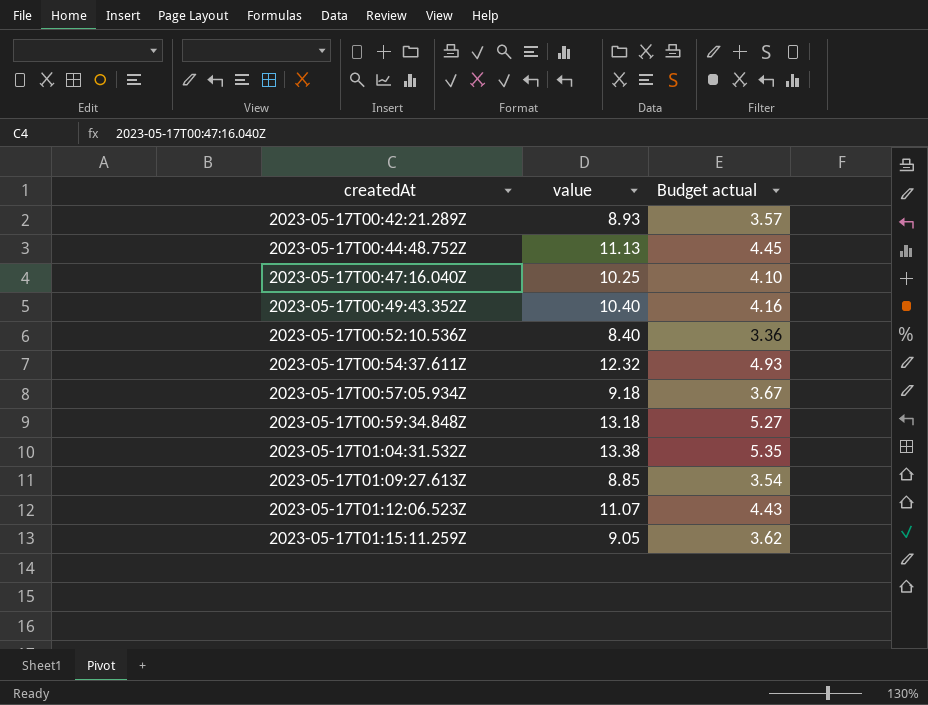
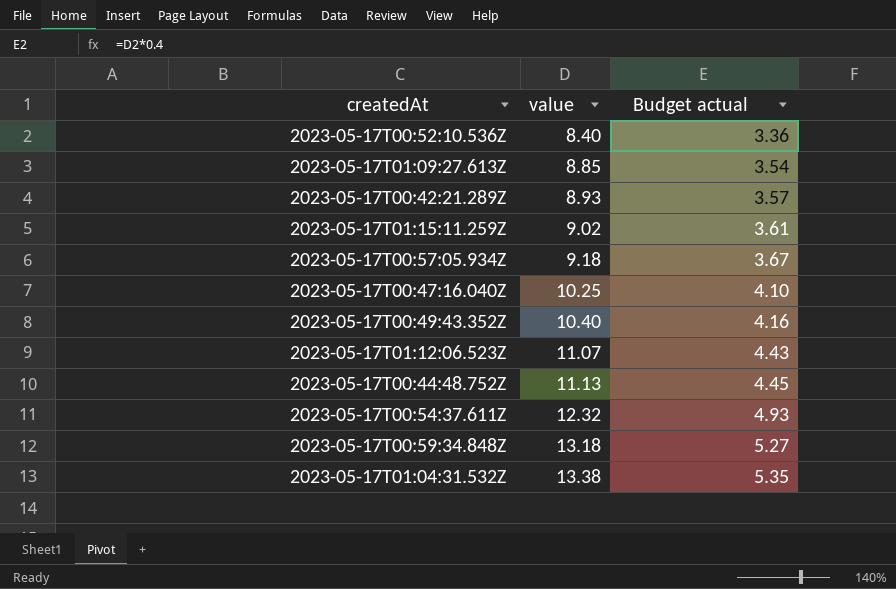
row order: createdAt ascending -> value ascending
2023-05-17T01:15:11.259Z | value: 9.05 -> 9.02
2023-05-17T01:15:11.259Z | Budget actual: 3.62 -> 3.61

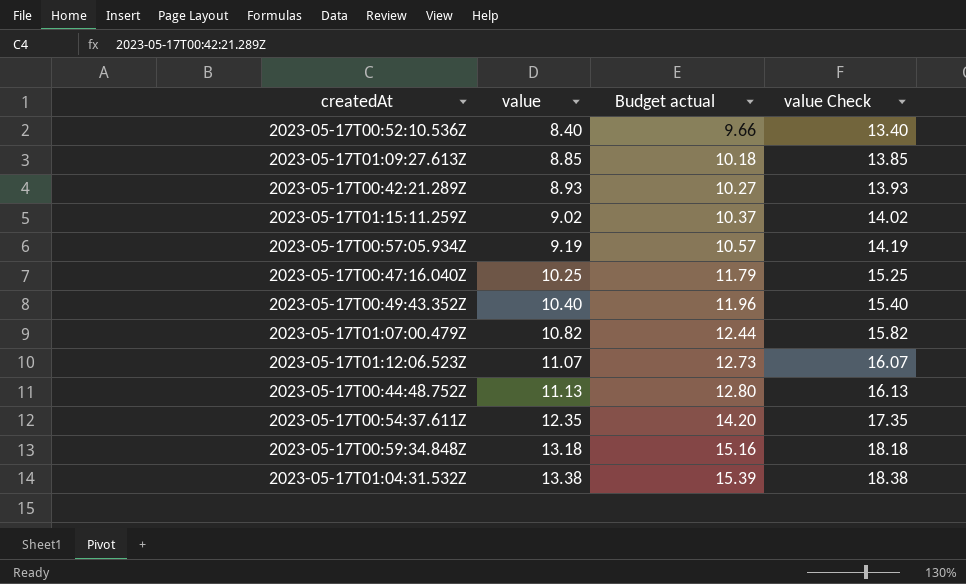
column Budget actual | formula: [value] * 0.4 -> [value] * 1.15
column value Check | formula: none -> [value] + 5
2023-05-17T00:57:05.934Z | value: 9.18 -> 9.19
row 2023-05-17T01:07:00.479Z: none -> 10.82 | 12.44 | 15.82
2023-05-17T00:54:37.611Z | value: 12.32 -> 12.35

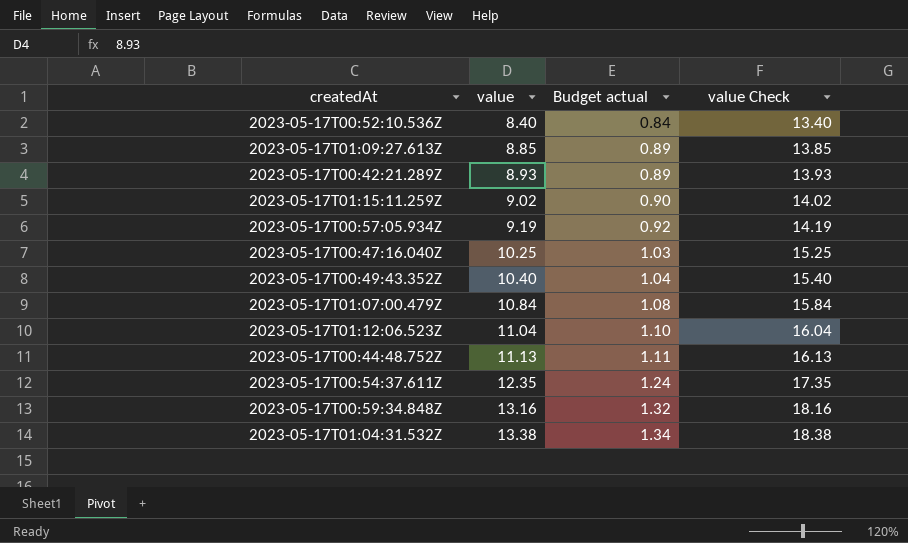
column Budget actual | formula: [value] * 1.15 -> [value] * 0.1
2023-05-17T01:07:00.479Z | value: 10.82 -> 10.84
2023-05-17T01:07:00.479Z | value Check: 15.82 -> 15.84
2023-05-17T01:12:06.523Z | value: 11.07 -> 11.04
2023-05-17T01:12:06.523Z | value Check: 16.07 -> 16.04
2023-05-17T00:59:34.848Z | value: 13.18 -> 13.16
2023-05-17T00:59:34.848Z | value Check: 18.18 -> 18.16

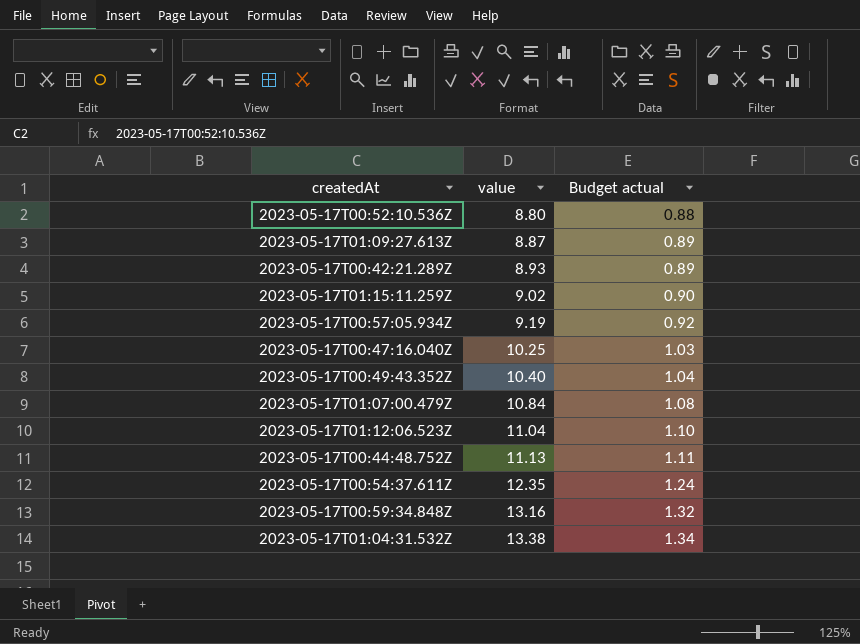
column value Check | formula: [value] + 5 -> none
2023-05-17T00:52:10.536Z | value: 8.40 -> 8.80
2023-05-17T00:52:10.536Z | Budget actual: 0.84 -> 0.88
2023-05-17T01:09:27.613Z | value: 8.85 -> 8.87

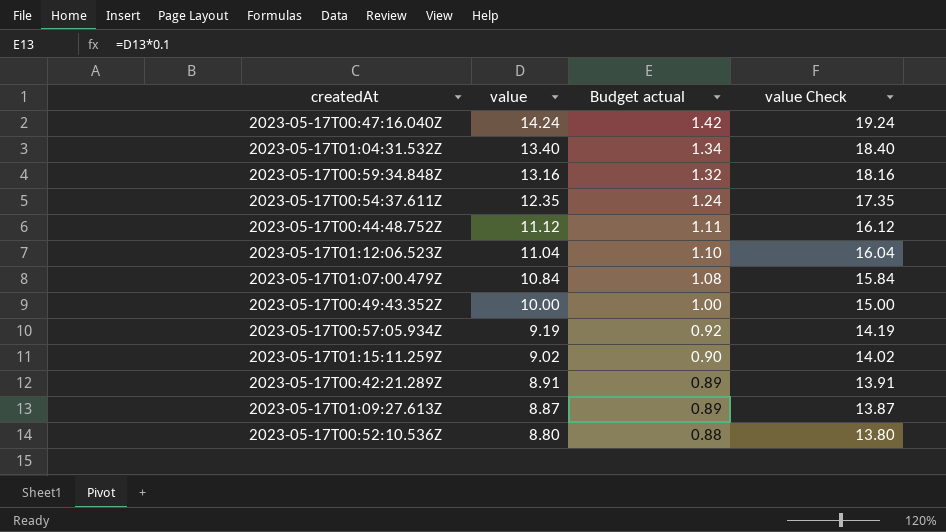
row order: value ascending -> value descending
column value Check | formula: none -> [value] + 5
2023-05-17T00:47:16.040Z | value: 10.25 -> 14.24
2023-05-17T00:47:16.040Z | Budget actual: 1.03 -> 1.42
2023-05-17T01:04:31.532Z | value: 13.38 -> 13.40
2023-05-17T00:44:48.752Z | value: 11.13 -> 11.12
2023-05-17T00:49:43.352Z | value: 10.40 -> 10.00
2023-05-17T00:49:43.352Z | Budget actual: 1.04 -> 1.00
2023-05-17T00:42:21.289Z | value: 8.93 -> 8.91

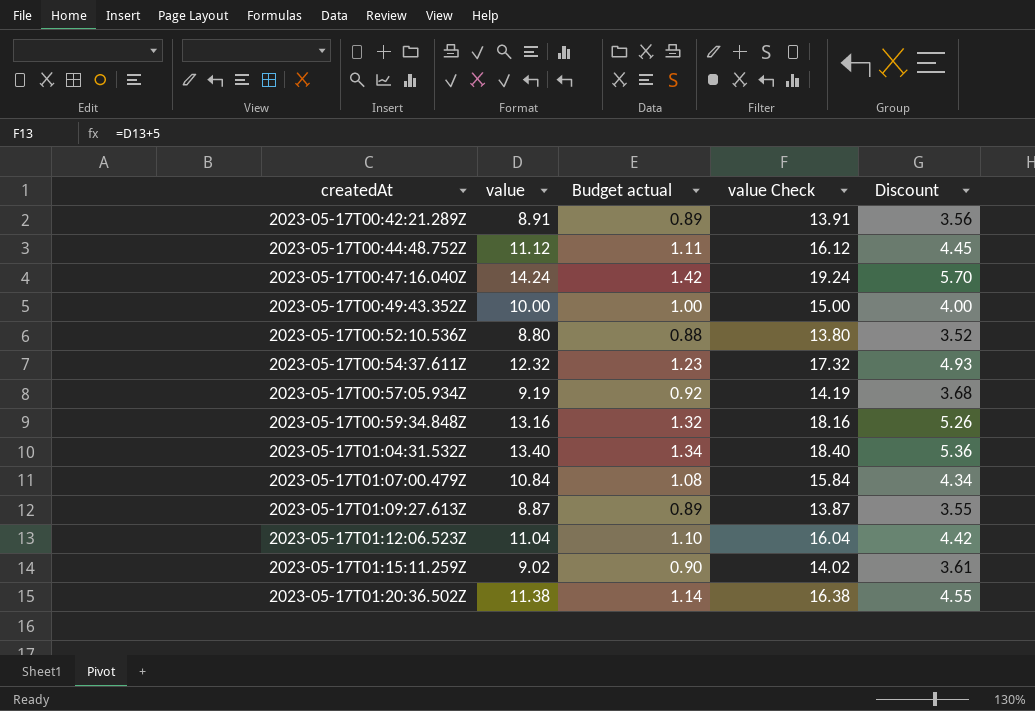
row order: value descending -> createdAt ascending
column Discount | formula: none -> [value] * 0.4
2023-05-17T00:54:37.611Z | value: 12.35 -> 12.32
2023-05-17T00:54:37.611Z | Budget actual: 1.24 -> 1.23
2023-05-17T00:54:37.611Z | value Check: 17.35 -> 17.32
row 2023-05-17T01:20:36.502Z: none -> 11.38 | 1.14 | 16.38 | 4.55

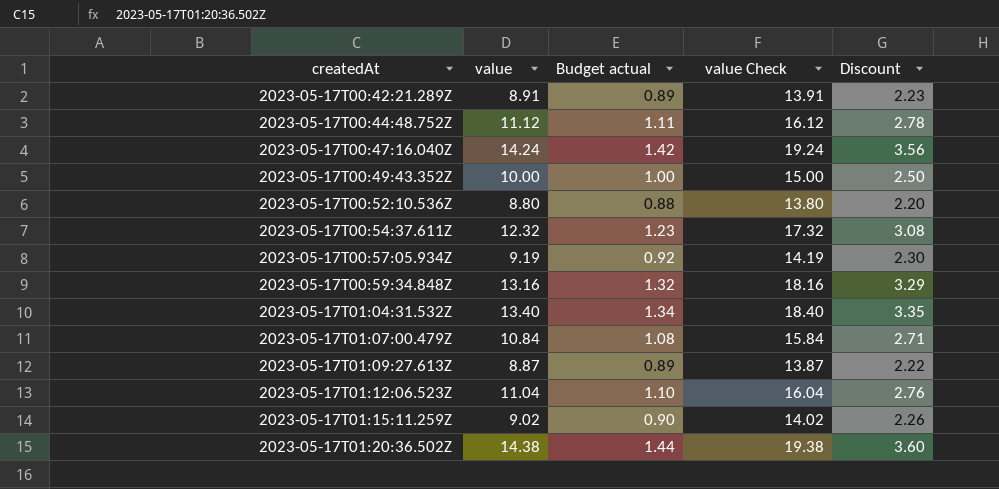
column Discount | formula: [value] * 0.4 -> [value] * 0.25
2023-05-17T01:20:36.502Z | value: 11.38 -> 14.38
2023-05-17T01:20:36.502Z | Budget actual: 1.14 -> 1.44
2023-05-17T01:20:36.502Z | value Check: 16.38 -> 19.38

